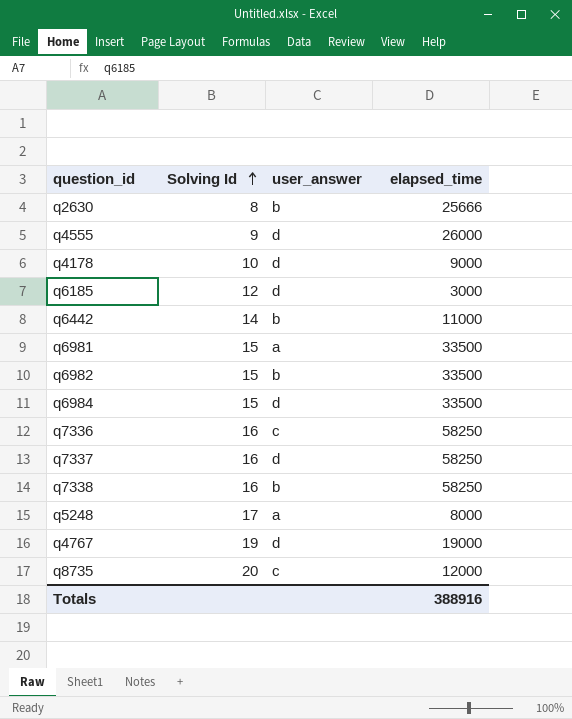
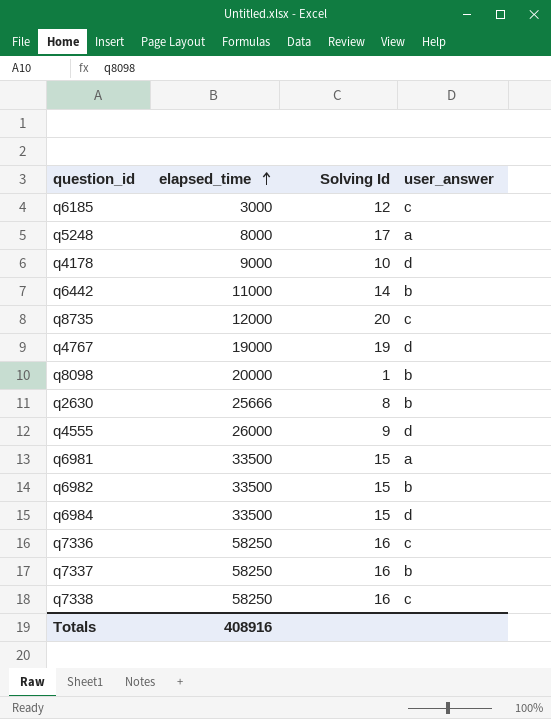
row order: Solving Id ascending -> elapsed_time ascending
column elapsed_time | position: 4 -> 2
q6185 | user_answer: d -> c
row q8098: none -> 20000 | 1 | b
q7337 | user_answer: d -> b
q7338 | user_answer: b -> c
Totals | elapsed_time: 388916 -> 408916

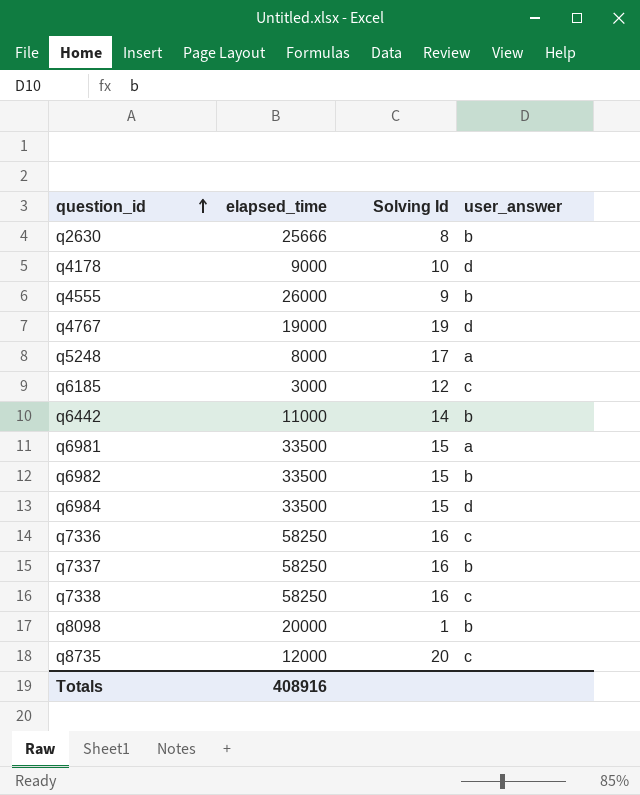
row order: elapsed_time ascending -> question_id ascending
q4555 | user_answer: d -> b

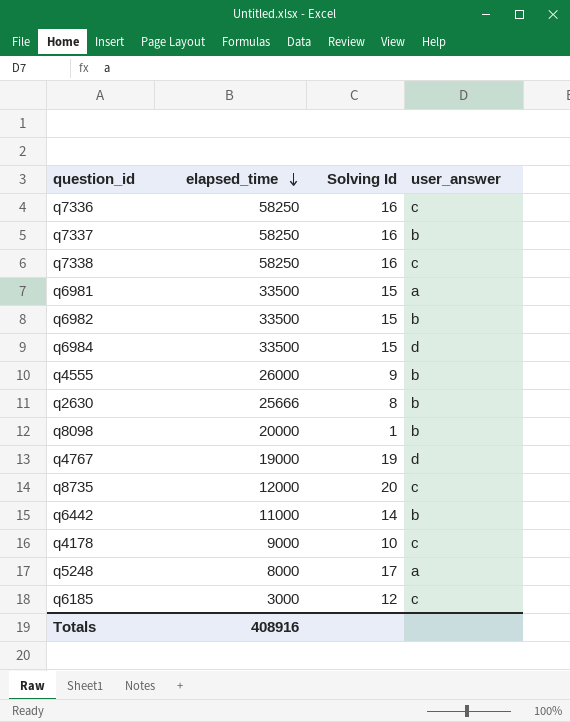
row order: question_id ascending -> elapsed_time descending
q4178 | user_answer: d -> c

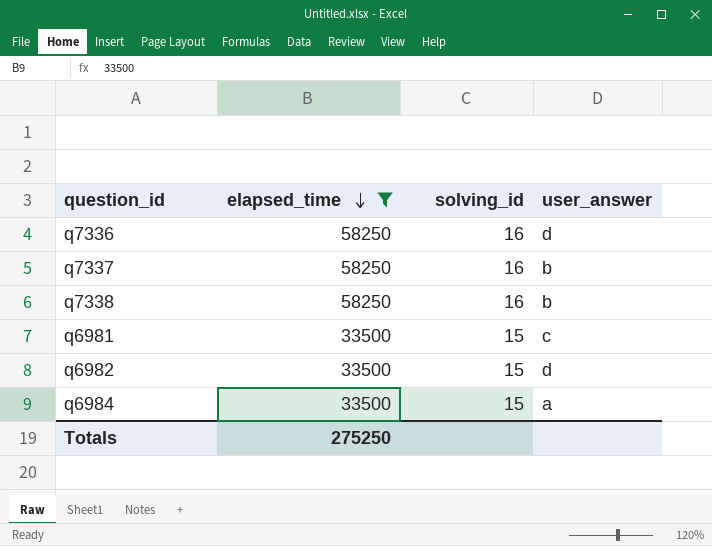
filter: none -> elapsed_time >= 33500
column name: Solving Id -> solving_id
q7336 | user_answer: c -> d
q7338 | user_answer: c -> b
q6981 | user_answer: a -> c
q6982 | user_answer: b -> d
q6984 | user_answer: d -> a
Totals | elapsed_time: 408916 -> 275250

